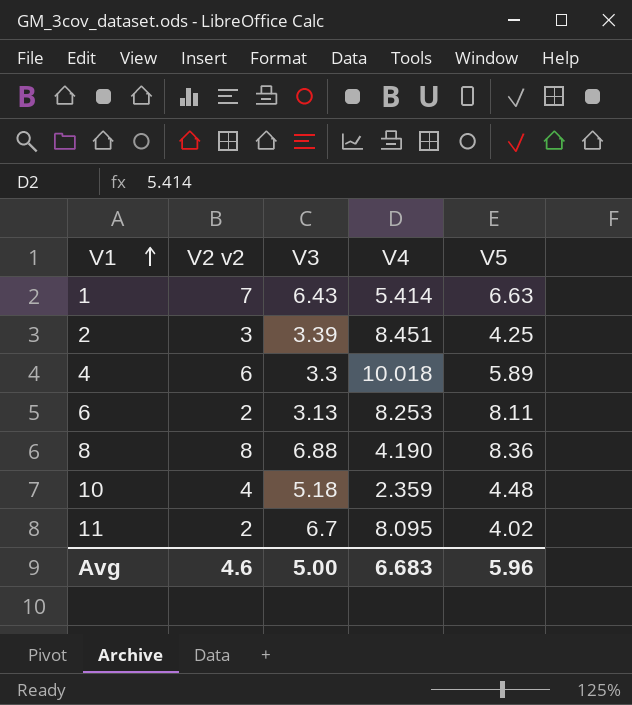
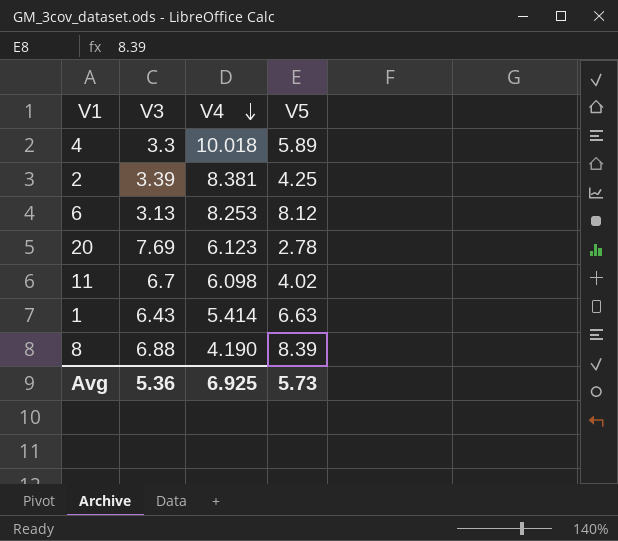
row order: V1 ascending -> V4 descending
column V2 v2 | position: 2 -> none
row 10: 4 | 5.18 | 2.359 | 4.48 -> none
2 | V4: 8.451 -> 8.381
6 | V5: 8.11 -> 8.12
row 20: none -> 7.69 | 6.123 | 2.78
11 | V4: 8.095 -> 6.098
8 | V5: 8.36 -> 8.39
Avg | V3: 5.00 -> 5.36
Avg | V4: 6.683 -> 6.925
Avg | V5: 5.96 -> 5.73

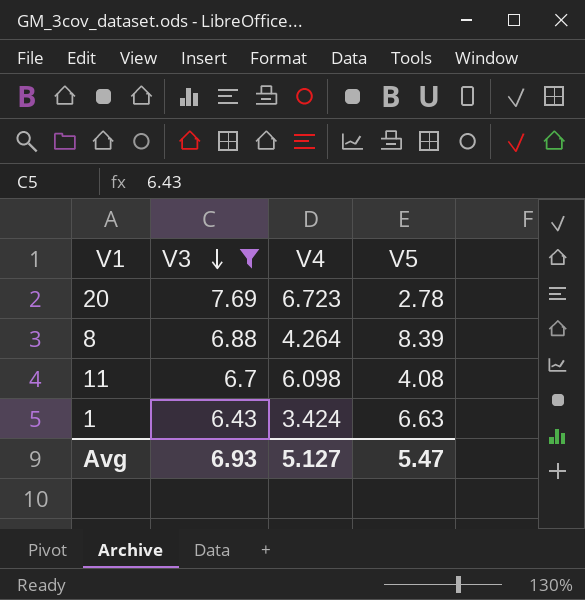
filter: none -> V3 >= 6.43
row order: V4 descending -> V3 descending
20 | V4: 6.123 -> 6.723
8 | V4: 4.190 -> 4.264
11 | V5: 4.02 -> 4.08
1 | V4: 5.414 -> 3.424
Avg | V3: 5.36 -> 6.93
Avg | V4: 6.925 -> 5.127
Avg | V5: 5.73 -> 5.47

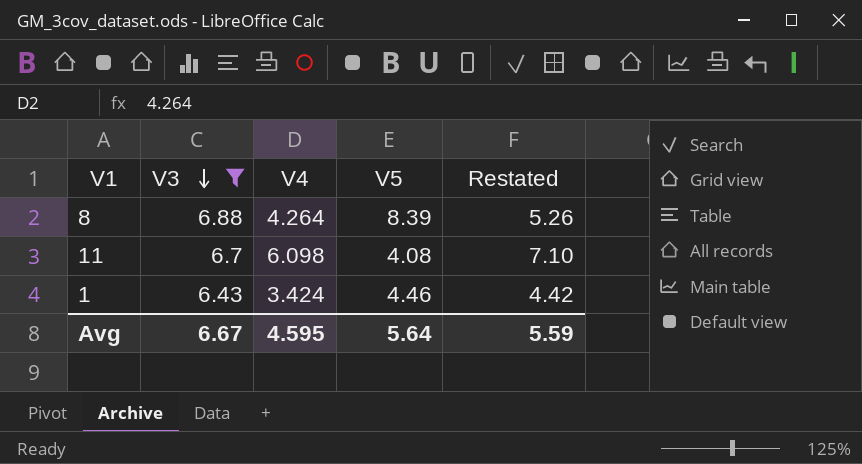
column Restated | formula: none -> [V4] + 1
row 20: 7.69 | 6.723 | 2.78 -> none
1 | V5: 6.63 -> 4.46
Avg | V3: 6.93 -> 6.67
Avg | V4: 5.127 -> 4.595
Avg | V5: 5.47 -> 5.64

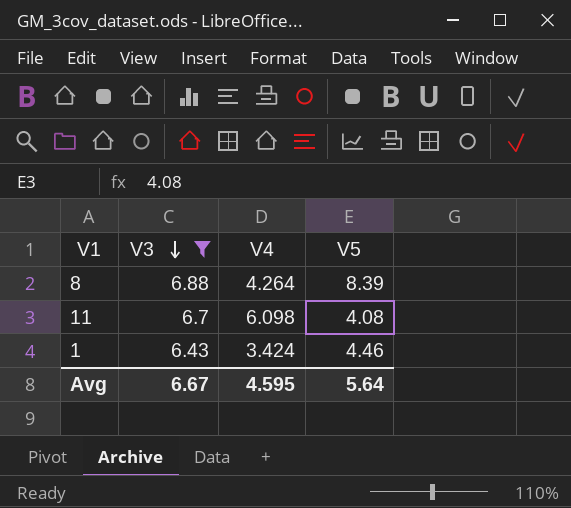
column Restated | formula: [V4] + 1 -> none

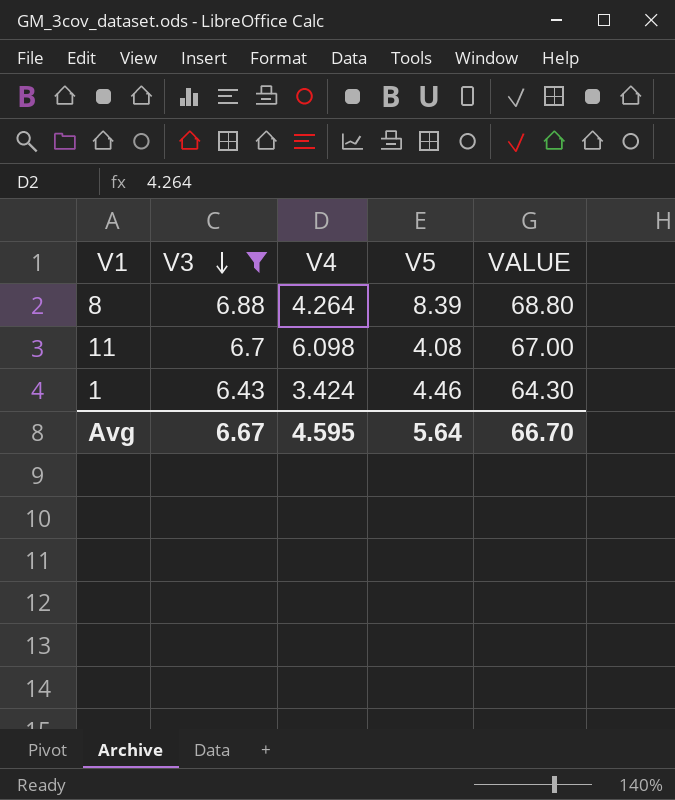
column VALUE | formula: none -> [V3] * 10

